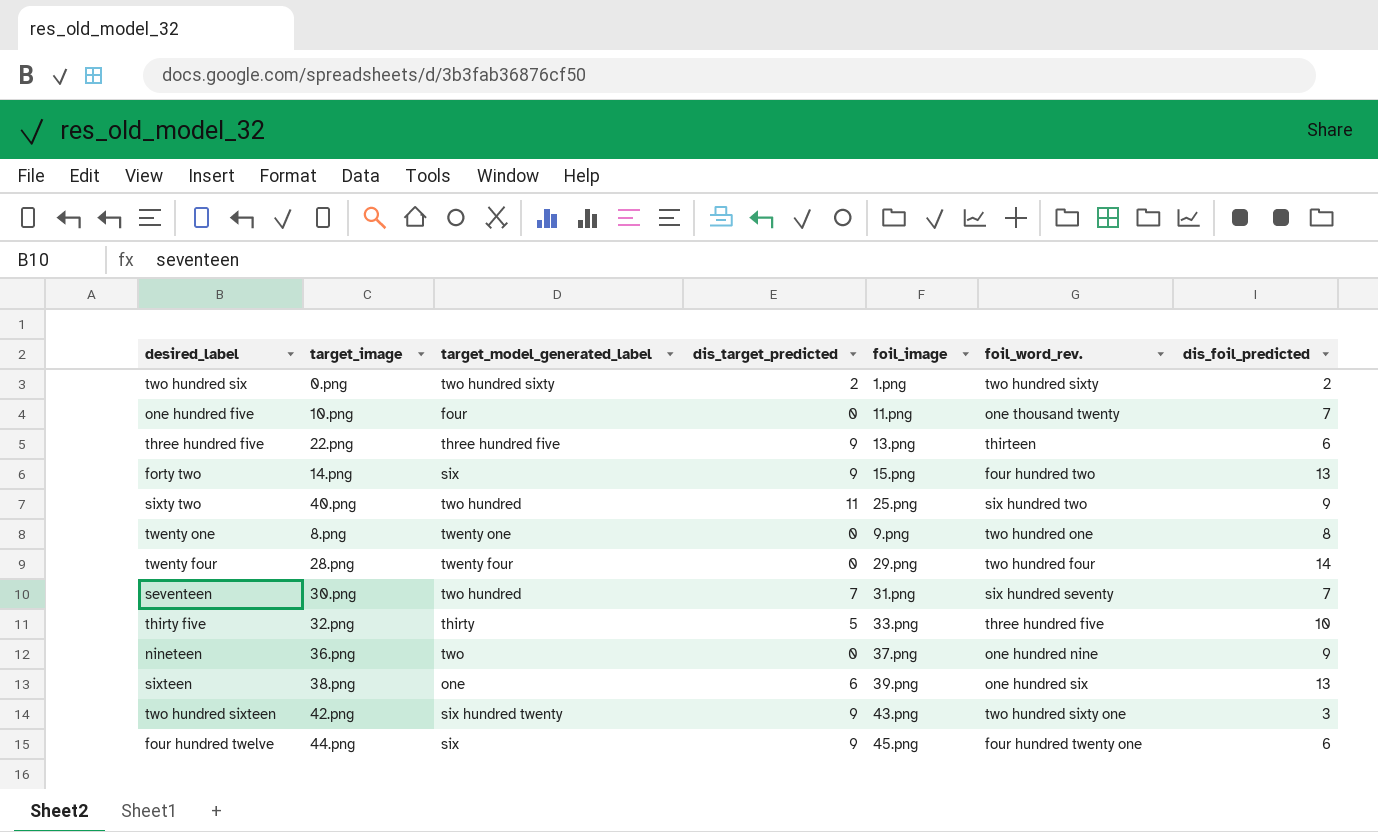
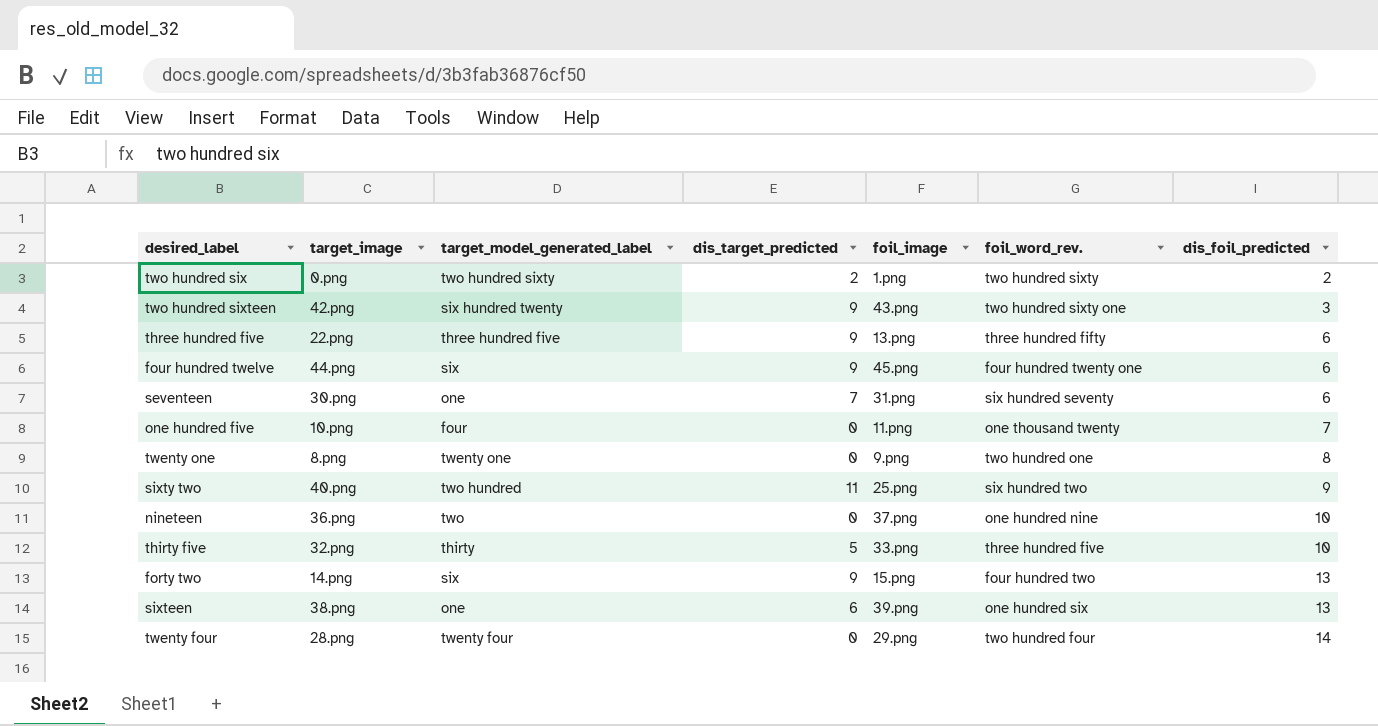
row order: none -> dis_foil_predicted ascending
three hundred five | foil_word_rev.: thirteen -> three hundred fifty
seventeen | target_model_generated_label: two hundred -> one
seventeen | dis_foil_predicted: 7 -> 6
nineteen | dis_foil_predicted: 9 -> 10

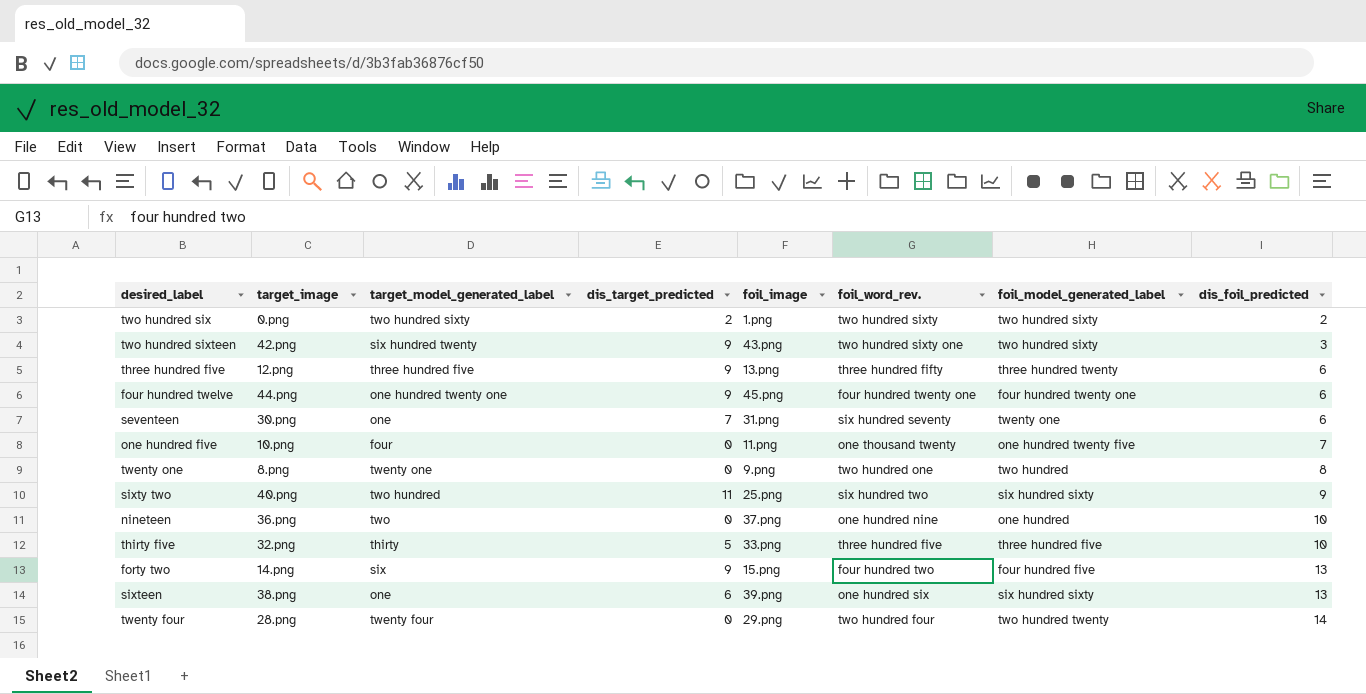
column foil_model_generated_label | position: none -> 7
three hundred five | target_image: 22.png -> 12.png
four hundred twelve | target_model_generated_label: six -> one hundred twenty one

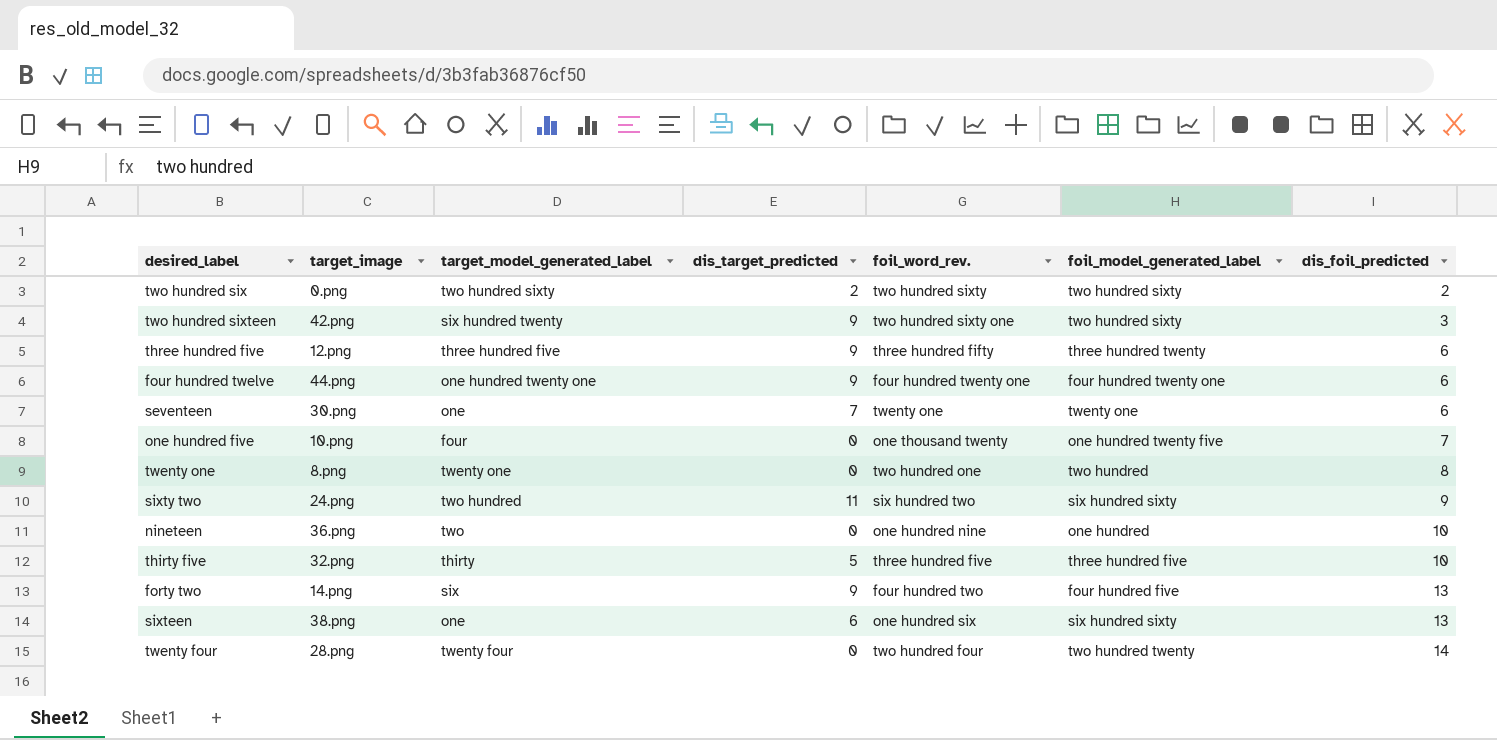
column foil_image | position: 5 -> none
seventeen | foil_word_rev.: six hundred seventy -> twenty one
sixty two | target_image: 40.png -> 24.png

